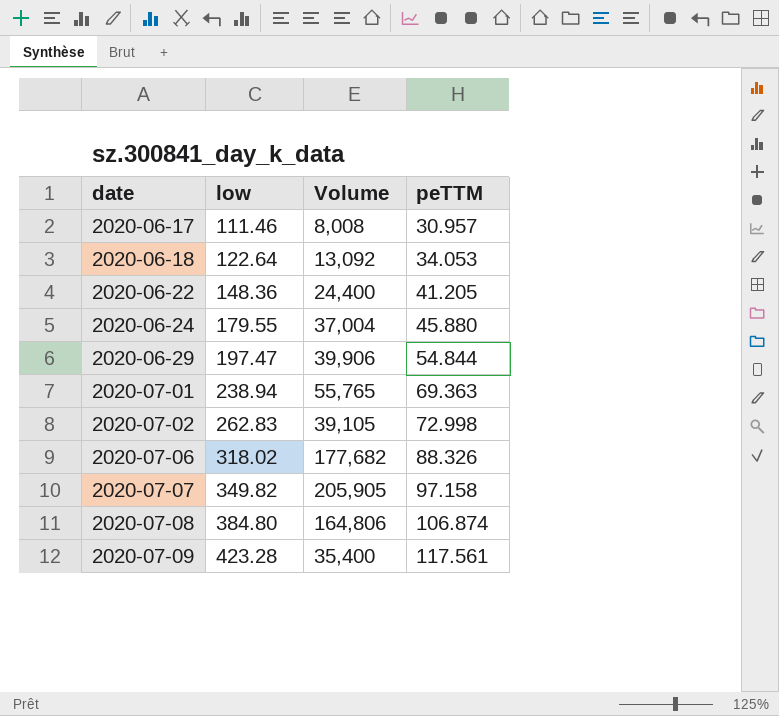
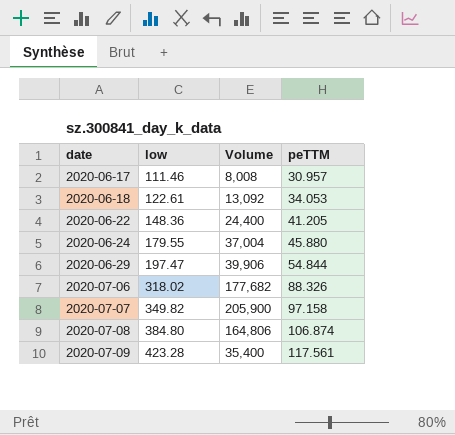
row 2020-07-01: 238.94 | 55,765 | 69.363 -> none
row 2020-07-02: 262.83 | 39,105 | 72.998 -> none
2020-06-18 | low: 122.64 -> 122.61
2020-07-07 | Volume: 205,905 -> 205,900

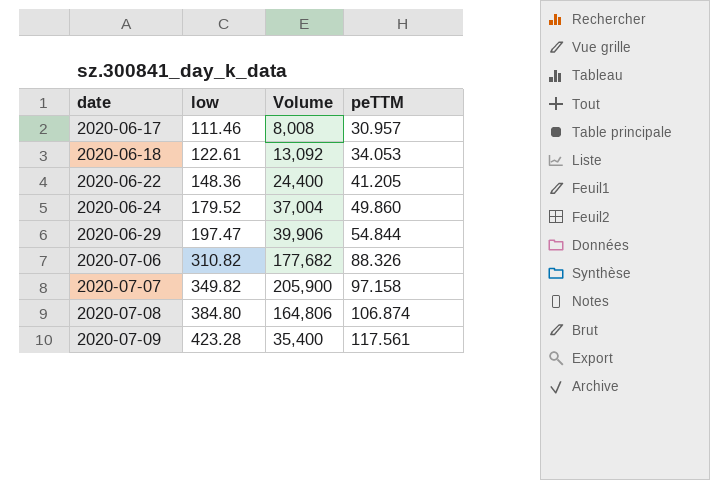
2020-06-24 | low: 179.55 -> 179.52
2020-06-24 | peTTM: 45.880 -> 49.860
2020-07-06 | low: 318.02 -> 310.82

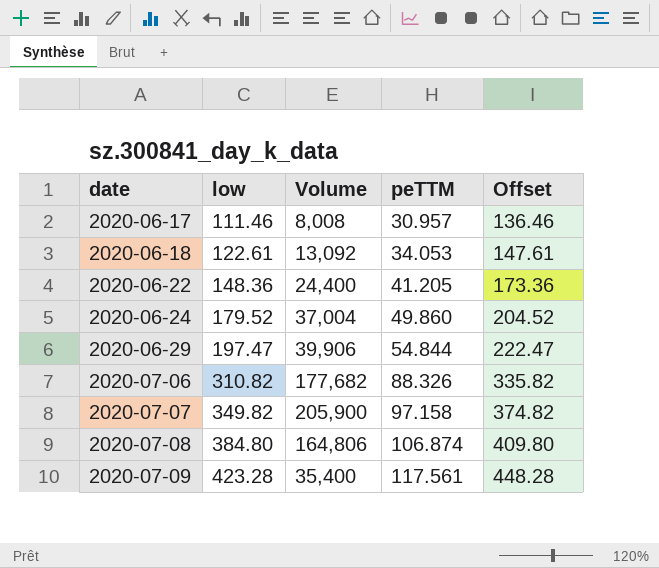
column Offset | formula: none -> [low] + 25

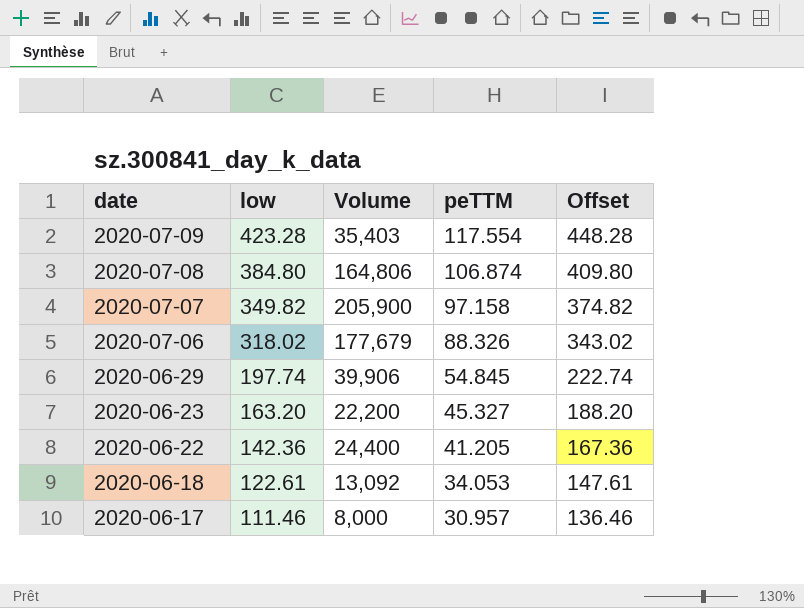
row order: date ascending -> date descending
row 2020-06-24: 179.52 | 37,004 | 49.860 | 204.52 -> none
2020-07-09 | Volume: 35,400 -> 35,403
2020-07-09 | peTTM: 117.561 -> 117.554
2020-07-06 | low: 310.82 -> 318.02
2020-07-06 | Volume: 177,682 -> 177,679
2020-07-06 | Offset: 335.82 -> 343.02
2020-06-29 | low: 197.47 -> 197.74
2020-06-29 | peTTM: 54.844 -> 54.845
2020-06-29 | Offset: 222.47 -> 222.74
row 2020-06-23: none -> 163.20 | 22,200 | 45.327 | 188.20
2020-06-22 | low: 148.36 -> 142.36
2020-06-22 | Offset: 173.36 -> 167.36
2020-06-17 | Volume: 8,008 -> 8,000

